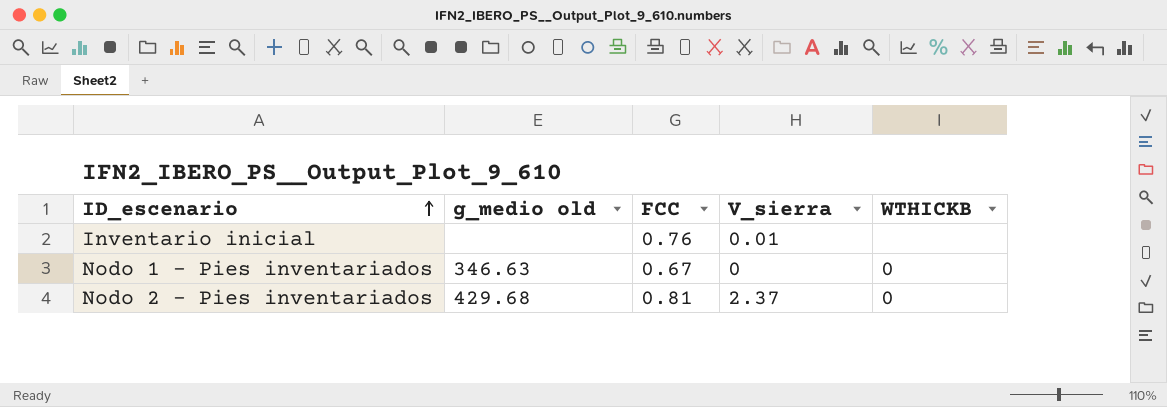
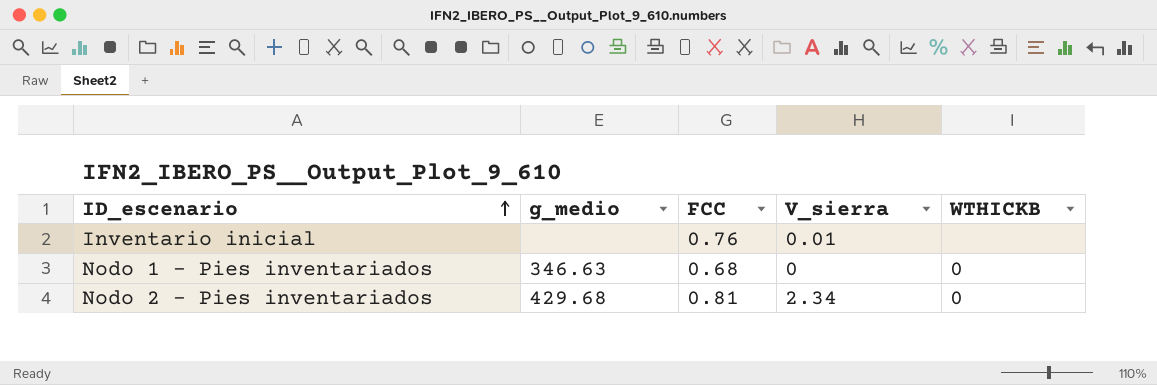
column name: g_medio old -> g_medio
Nodo 1 - Pies inventariados | FCC: 0.67 -> 0.68
Nodo 2 - Pies inventariados | V_sierra: 2.37 -> 2.34

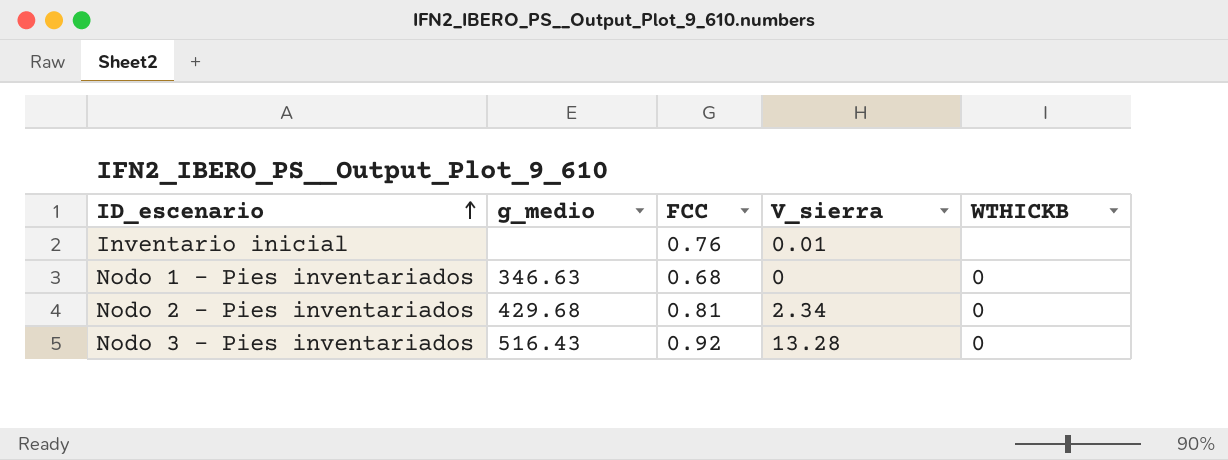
row Nodo 3 - Pies inventariados: none -> 516.43 | 0.92 | 13.28 | 0

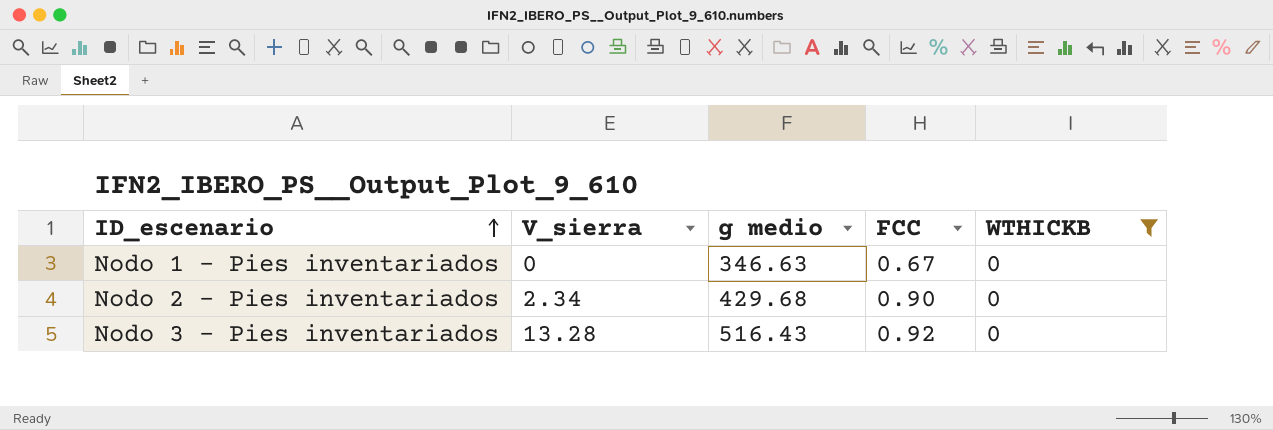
filter: none -> WTHICKB = 0
column V_sierra | position: 4 -> 2
column name: g_medio -> g medio
Nodo 1 - Pies inventariados | FCC: 0.68 -> 0.67
Nodo 2 - Pies inventariados | FCC: 0.81 -> 0.90

